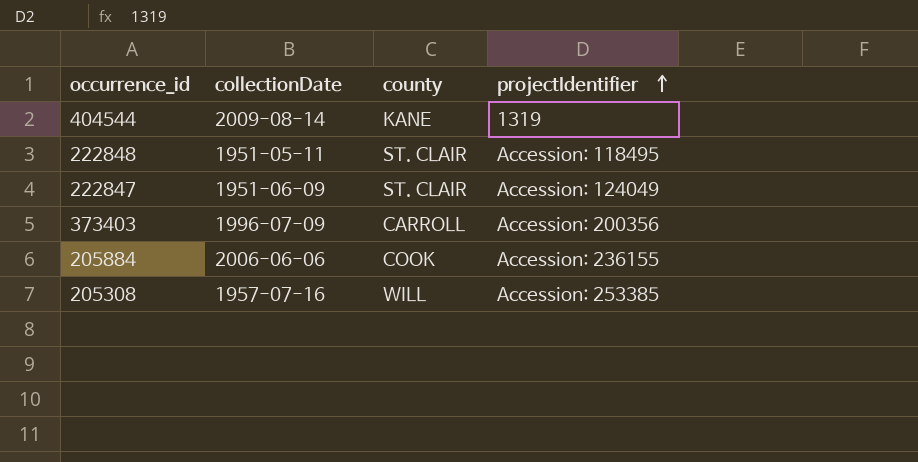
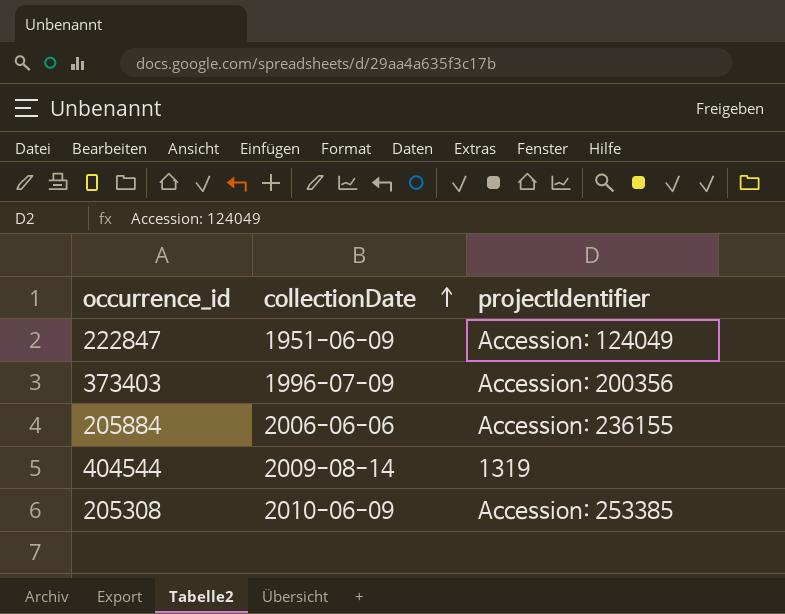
row order: projectIdentifier ascending -> collectionDate ascending
column county | position: 3 -> none
row 222848: 1951-05-11 | ST. CLAIR | Accession: 118495 -> none
205308 | collectionDate: 1957-07-16 -> 2010-06-09

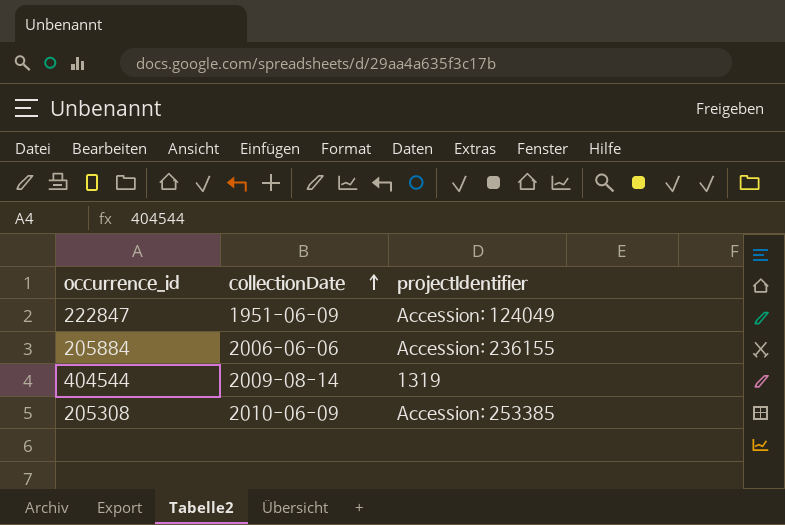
row 373403: 1996-07-09 | Accession: 200356 -> none

